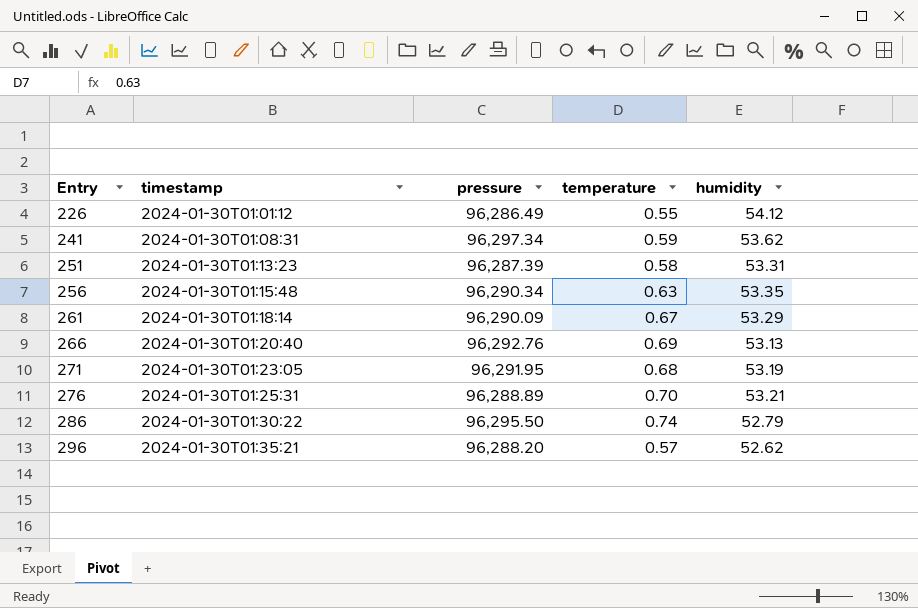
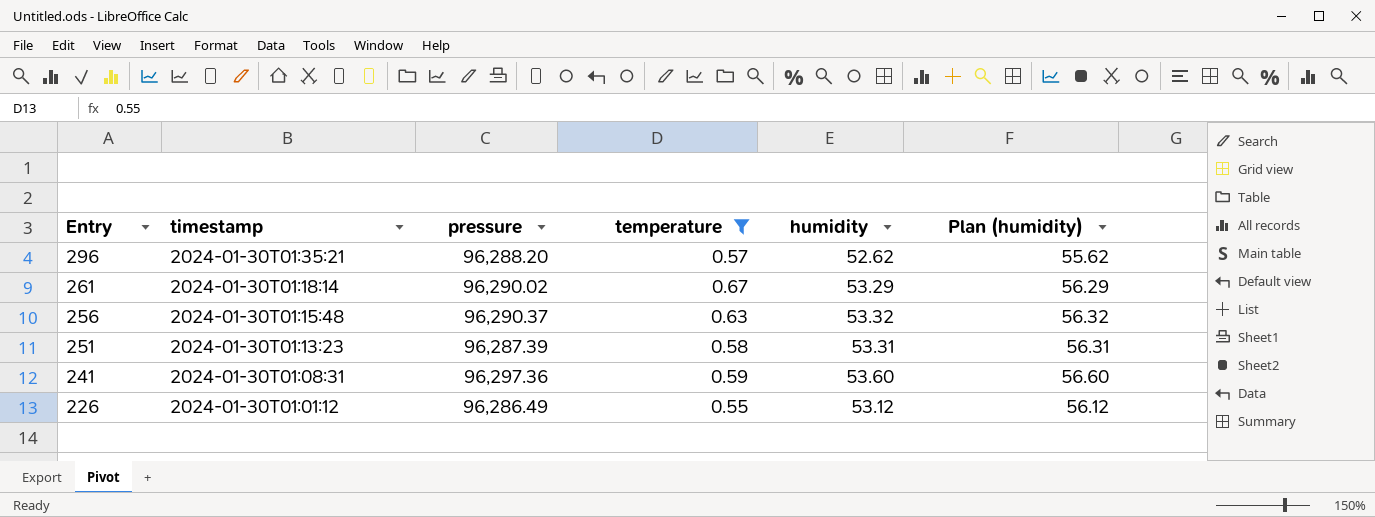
filter: none -> temperature <= 0.67
row order: Entry ascending -> Entry descending
column Plan (humidity) | formula: none -> [humidity] + 3
261 | pressure: 96,290.09 -> 96,290.02
256 | pressure: 96,290.34 -> 96,290.37
256 | humidity: 53.35 -> 53.32
241 | pressure: 96,297.34 -> 96,297.36
241 | humidity: 53.62 -> 53.60
226 | humidity: 54.12 -> 53.12

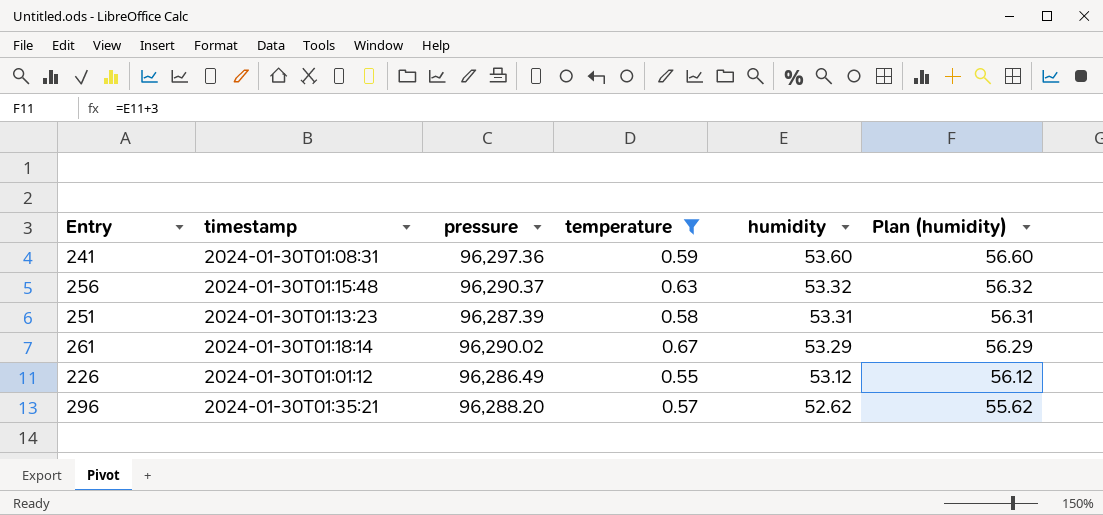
row order: Entry descending -> humidity descending

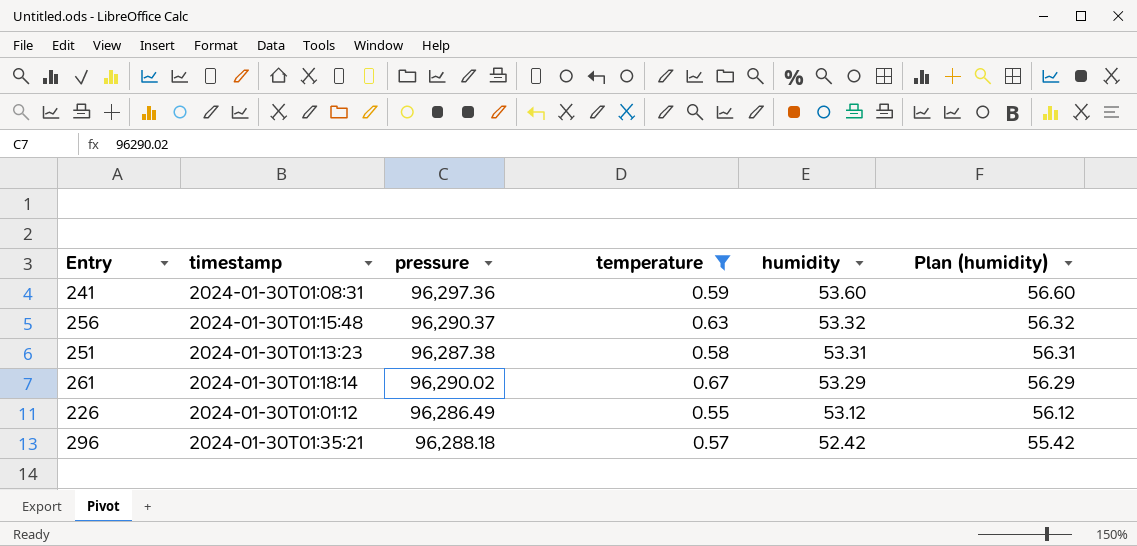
251 | pressure: 96,287.39 -> 96,287.38
296 | pressure: 96,288.20 -> 96,288.18
296 | humidity: 52.62 -> 52.42
296 | Plan (humidity): 55.62 -> 55.42

